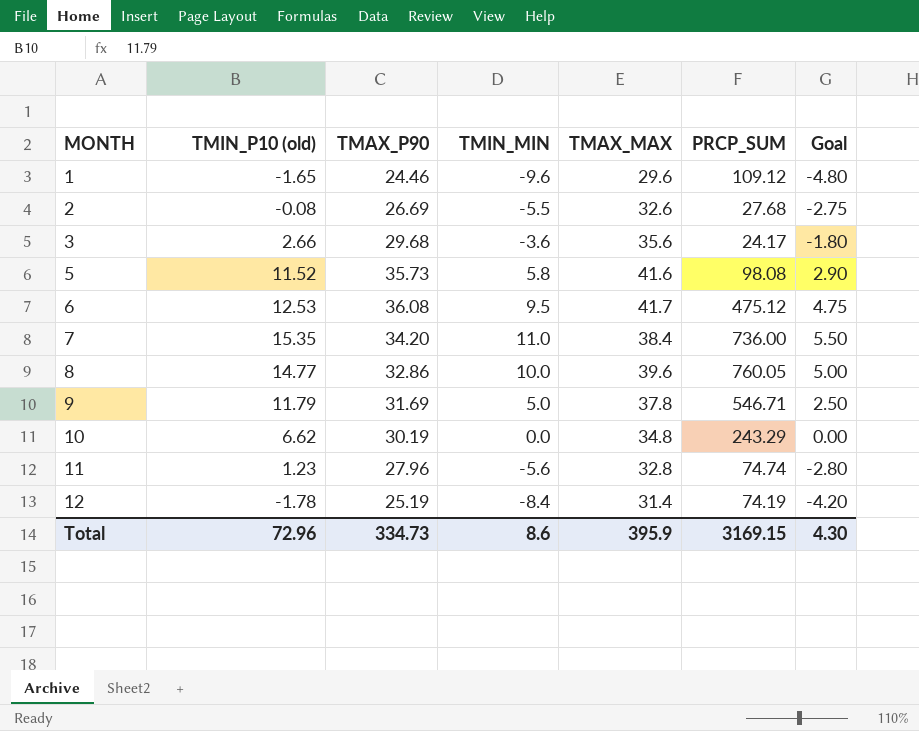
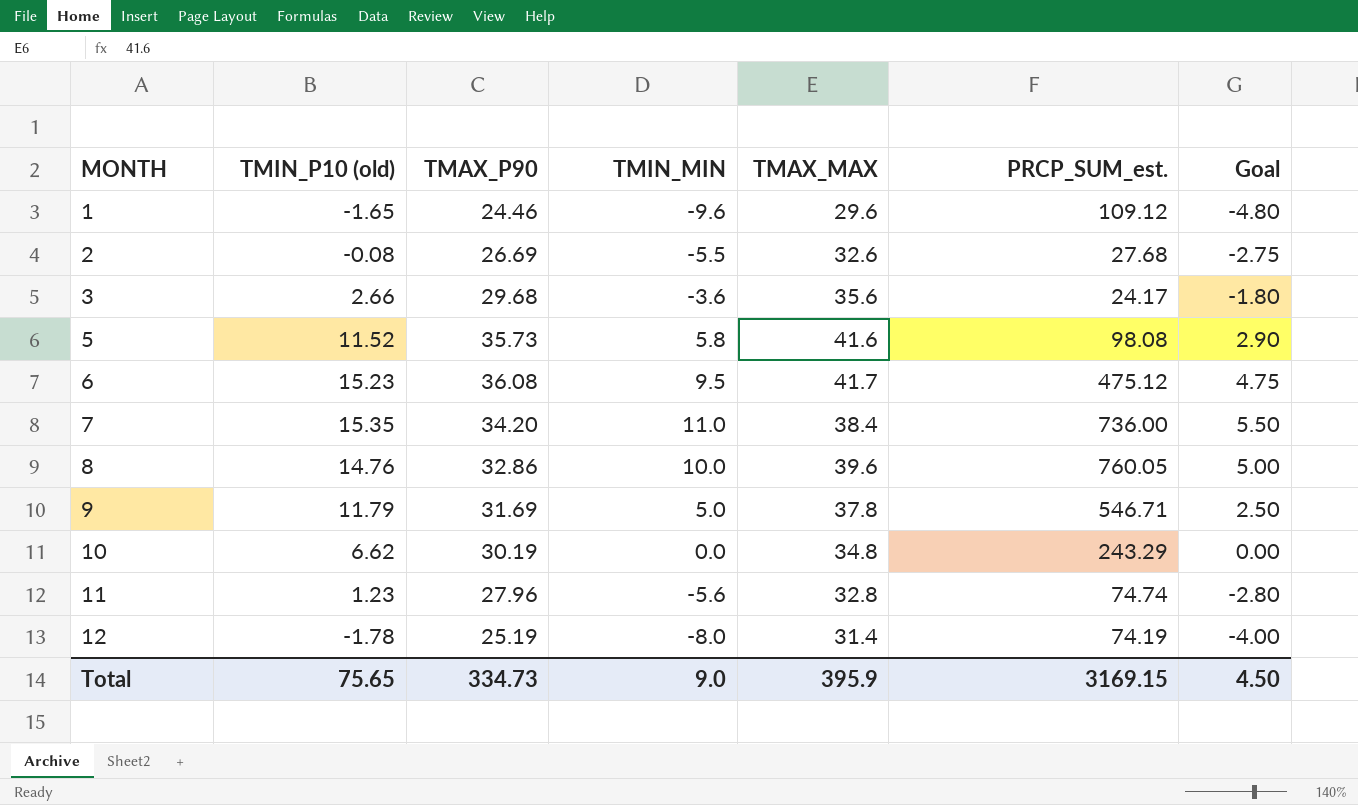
column name: PRCP_SUM -> PRCP_SUM_est.
6 | TMIN_P10 (old): 12.53 -> 15.23
8 | TMIN_P10 (old): 14.77 -> 14.76
12 | TMIN_MIN: -8.4 -> -8.0
12 | Goal: -4.20 -> -4.00
Total | TMIN_P10 (old): 72.96 -> 75.65
Total | TMIN_MIN: 8.6 -> 9.0
Total | Goal: 4.30 -> 4.50

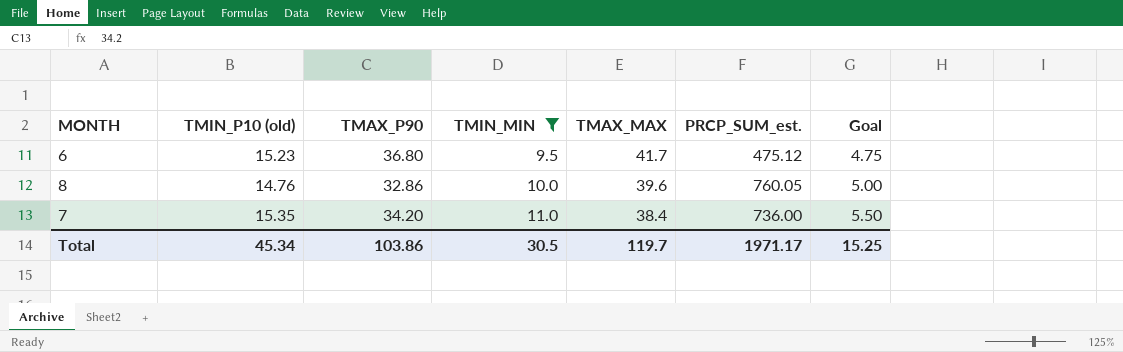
filter: none -> TMIN_MIN >= 9.5
row order: MONTH ascending -> TMIN_MIN ascending
6 | TMAX_P90: 36.08 -> 36.80
Total | TMIN_P10 (old): 75.65 -> 45.34
Total | TMAX_P90: 334.73 -> 103.86
Total | TMIN_MIN: 9.0 -> 30.5
Total | TMAX_MAX: 395.9 -> 119.7
Total | PRCP_SUM_est.: 3169.15 -> 1971.17
Total | Goal: 4.50 -> 15.25

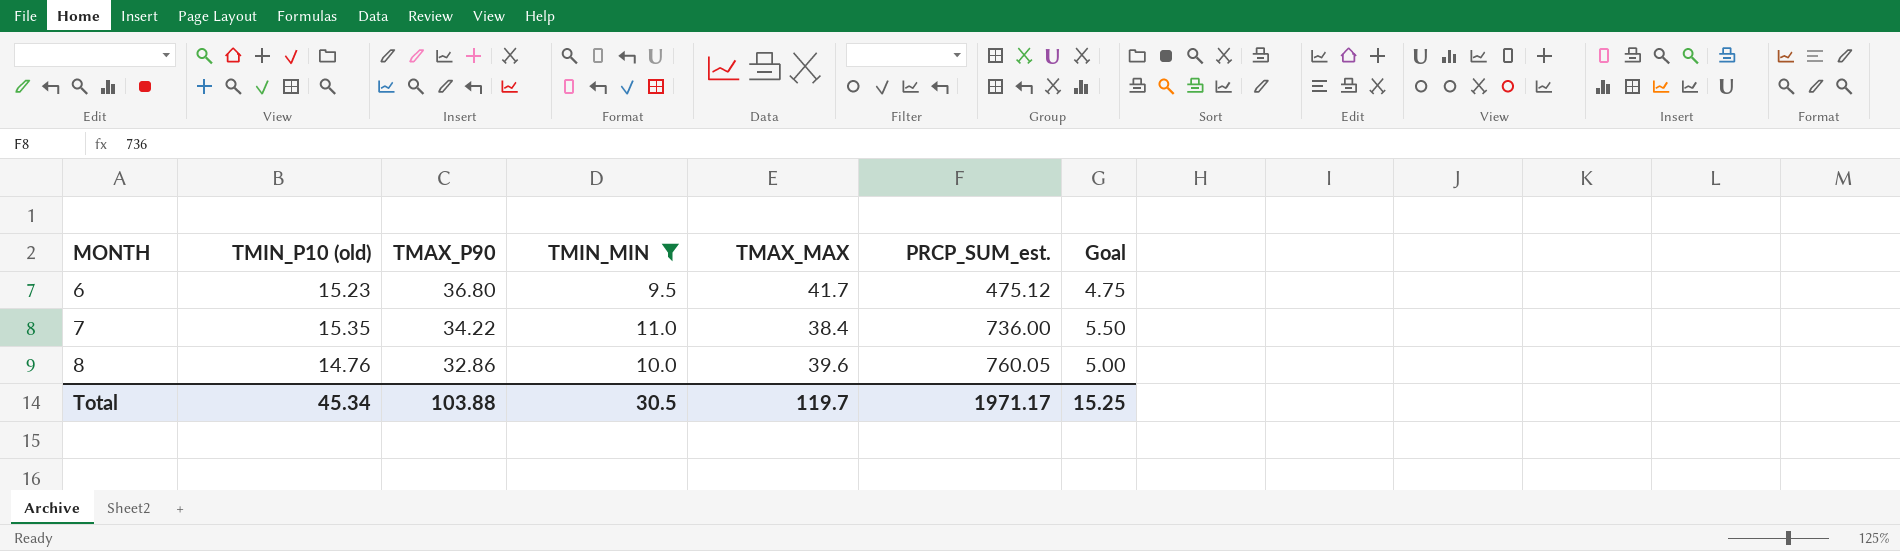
row order: TMIN_MIN ascending -> MONTH ascending
7 | TMAX_P90: 34.20 -> 34.22
Total | TMAX_P90: 103.86 -> 103.88

